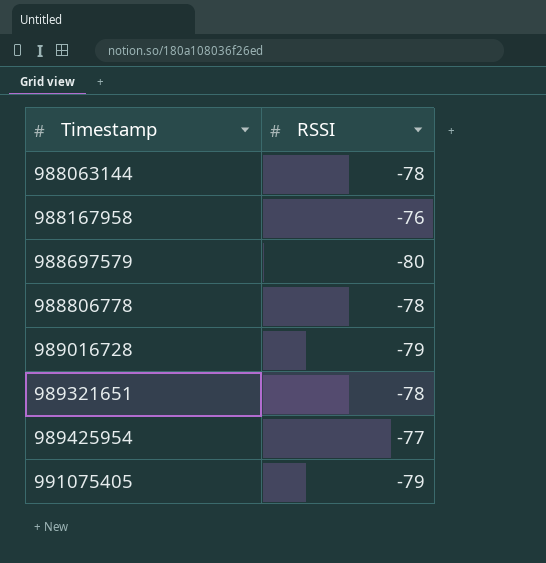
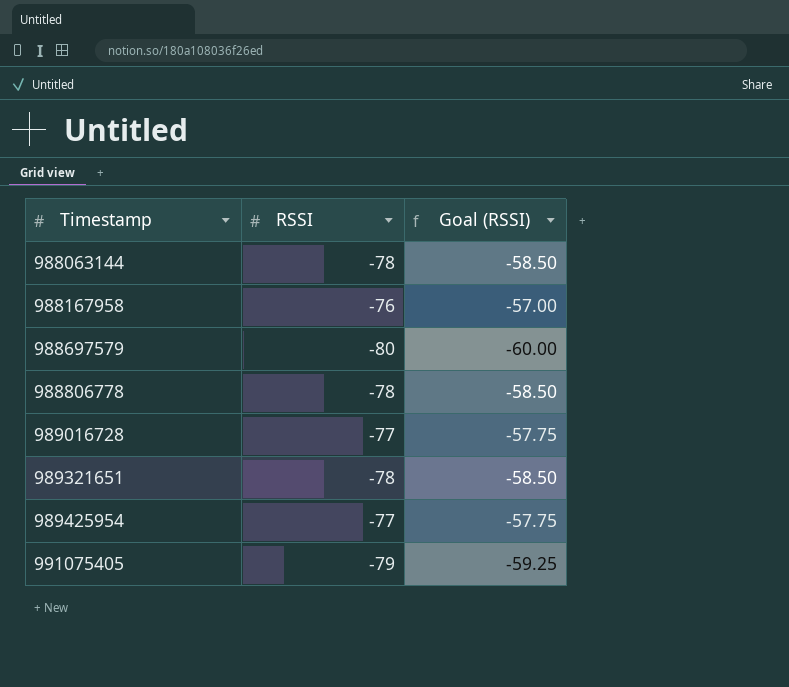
column Goal (RSSI) | formula: none -> [RSSI] * 0.75
989016728 | RSSI: -79 -> -77

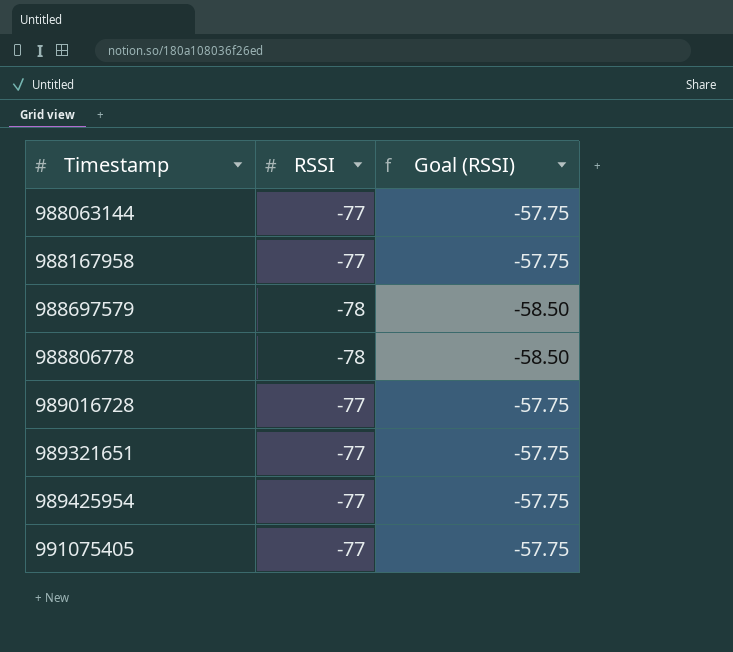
988063144 | RSSI: -78 -> -77
988063144 | Goal (RSSI): -58.50 -> -57.75
988167958 | RSSI: -76 -> -77
988167958 | Goal (RSSI): -57.00 -> -57.75
988697579 | RSSI: -80 -> -78
988697579 | Goal (RSSI): -60.00 -> -58.50
989321651 | RSSI: -78 -> -77
989321651 | Goal (RSSI): -58.50 -> -57.75
991075405 | RSSI: -79 -> -77
991075405 | Goal (RSSI): -59.25 -> -57.75

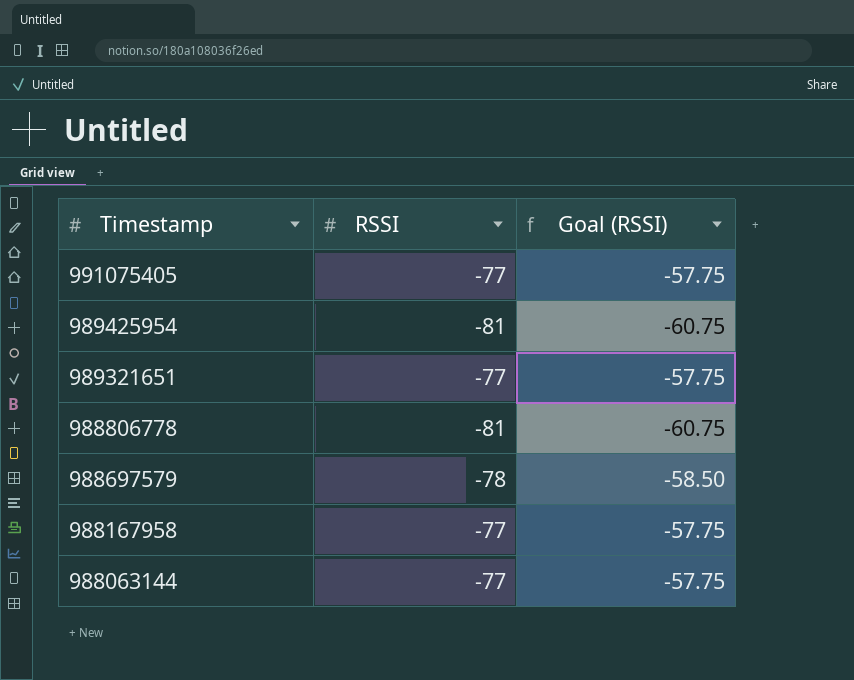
row order: Timestamp ascending -> Timestamp descending
row 989016728: -77 | -57.75 -> none
989425954 | RSSI: -77 -> -81
989425954 | Goal (RSSI): -57.75 -> -60.75
988806778 | RSSI: -78 -> -81
988806778 | Goal (RSSI): -58.50 -> -60.75

